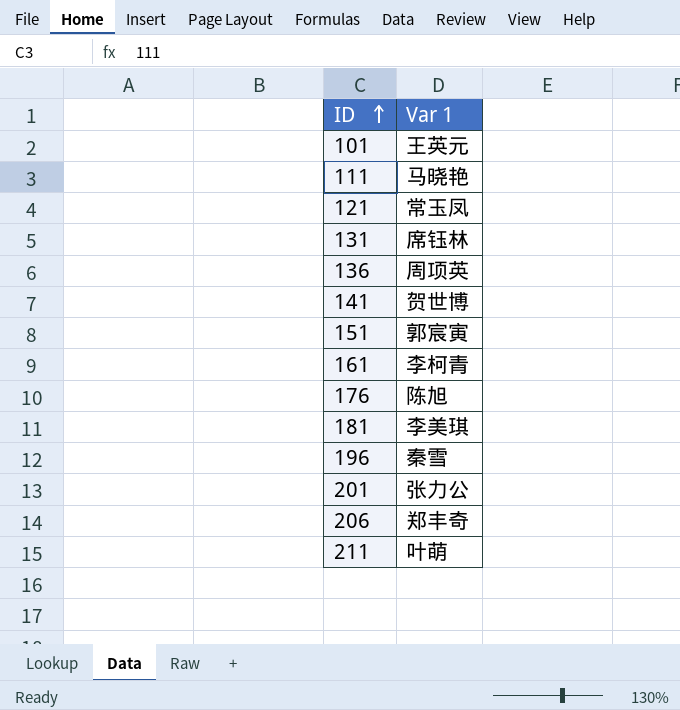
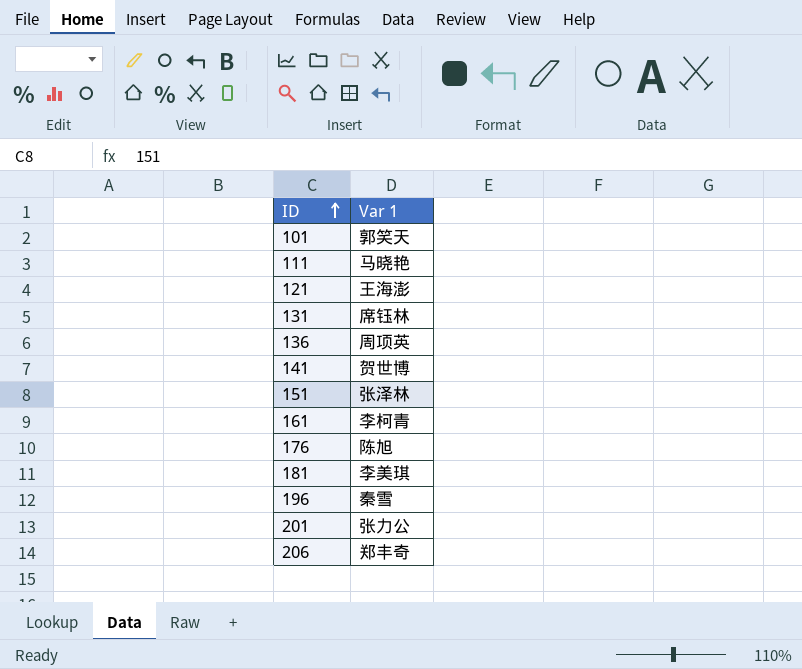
row 211: 叶萌 -> none
101 | Var 1: 王英元 -> 郭笑天
121 | Var 1: 常玉凤 -> 王海澎
151 | Var 1: 郭宸寅 -> 张泽林

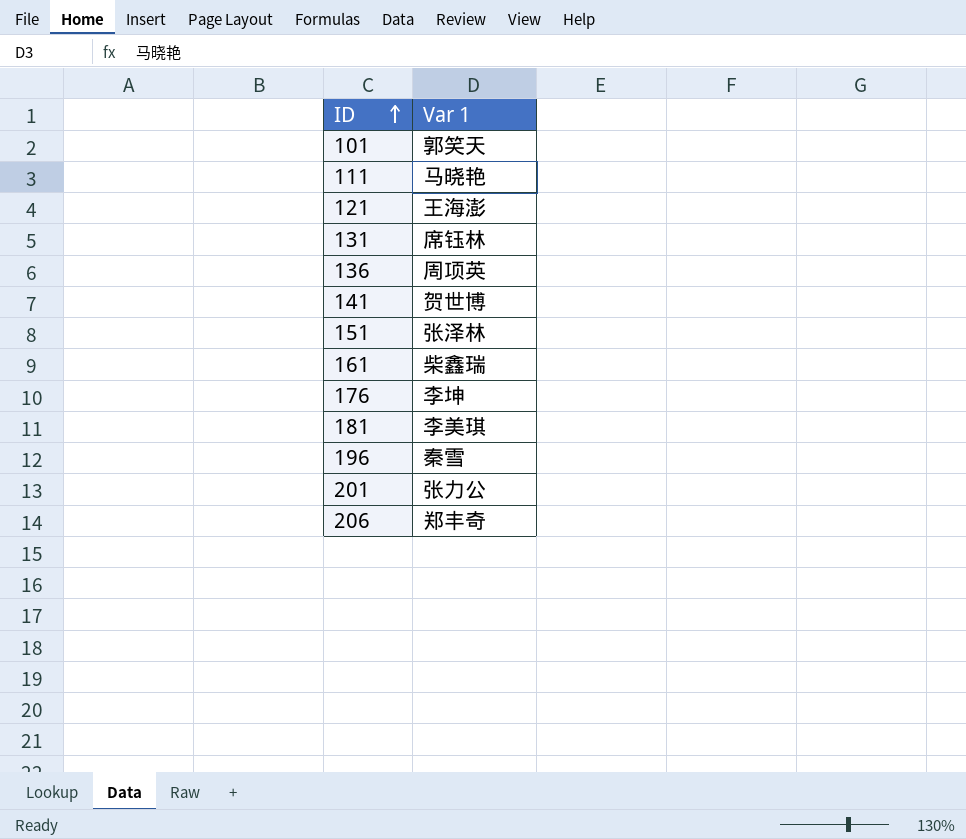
161 | Var 1: 李柯青 -> 柴鑫瑞
176 | Var 1: 陈旭 -> 李坤

